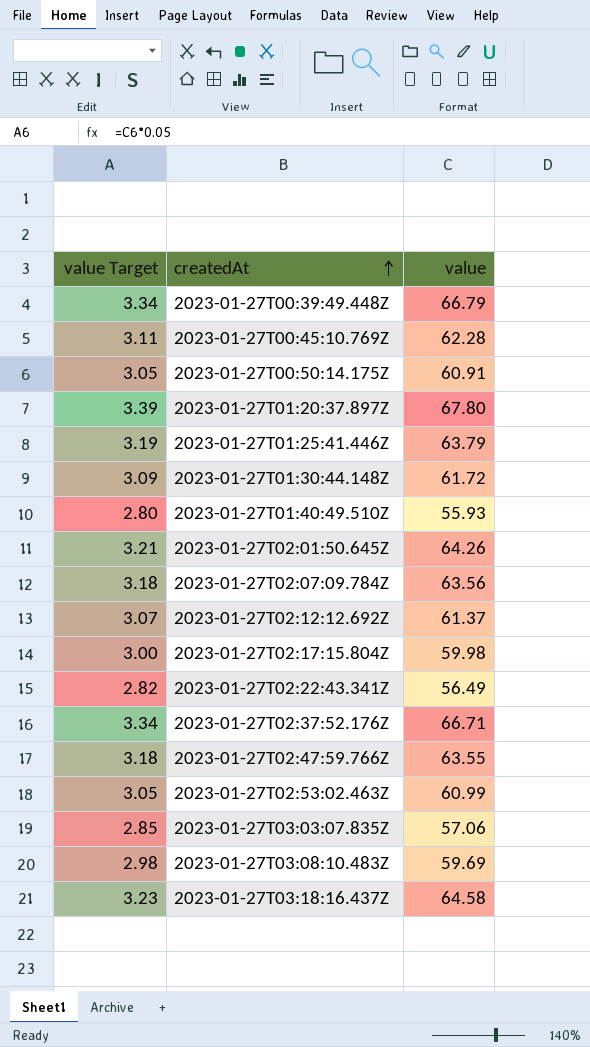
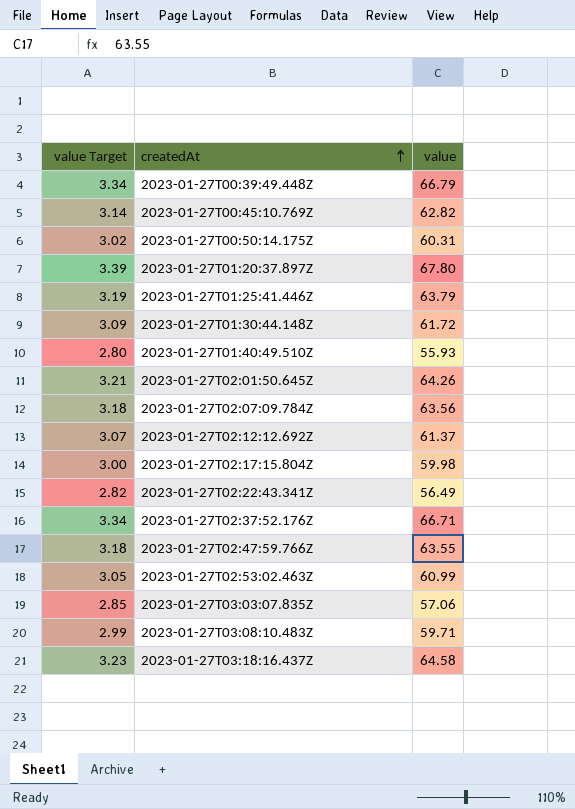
2023-01-27T00:45:10.769Z | value Target: 3.11 -> 3.14
2023-01-27T00:45:10.769Z | value: 62.28 -> 62.82
2023-01-27T00:50:14.175Z | value Target: 3.05 -> 3.02
2023-01-27T00:50:14.175Z | value: 60.91 -> 60.31
2023-01-27T03:08:10.483Z | value Target: 2.98 -> 2.99
2023-01-27T03:08:10.483Z | value: 59.69 -> 59.71

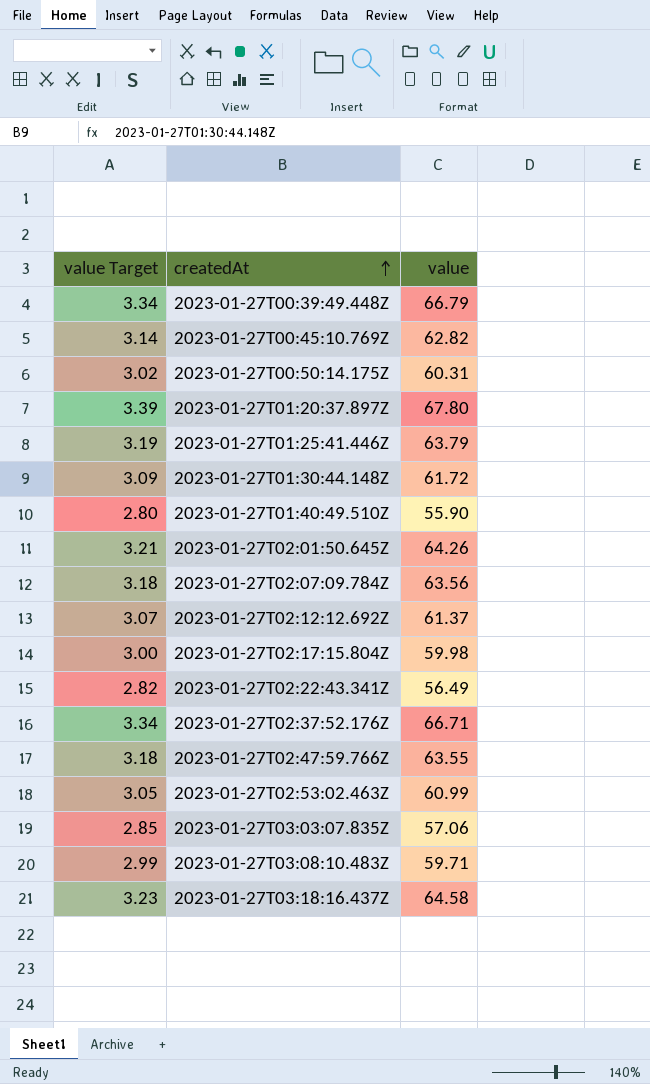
2023-01-27T01:40:49.510Z | value: 55.93 -> 55.90

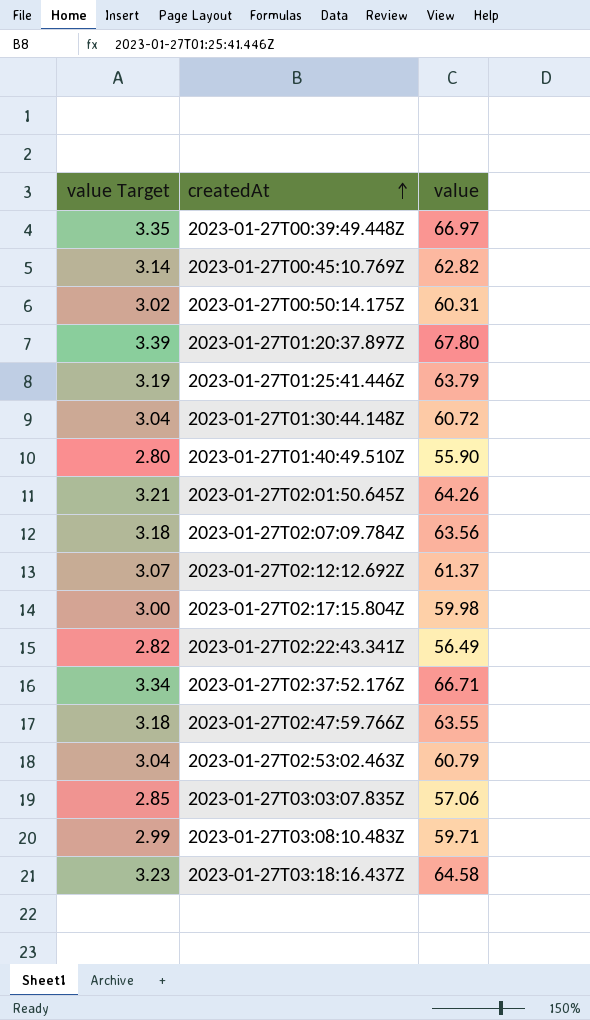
2023-01-27T00:39:49.448Z | value Target: 3.34 -> 3.35
2023-01-27T00:39:49.448Z | value: 66.79 -> 66.97
2023-01-27T01:30:44.148Z | value Target: 3.09 -> 3.04
2023-01-27T01:30:44.148Z | value: 61.72 -> 60.72
2023-01-27T02:53:02.463Z | value Target: 3.05 -> 3.04
2023-01-27T02:53:02.463Z | value: 60.99 -> 60.79

